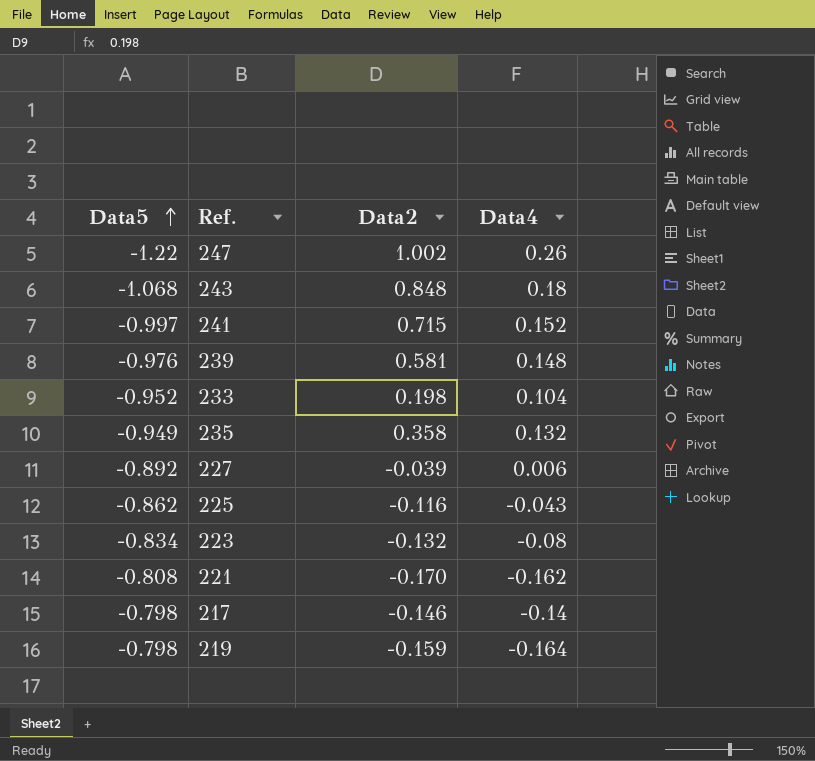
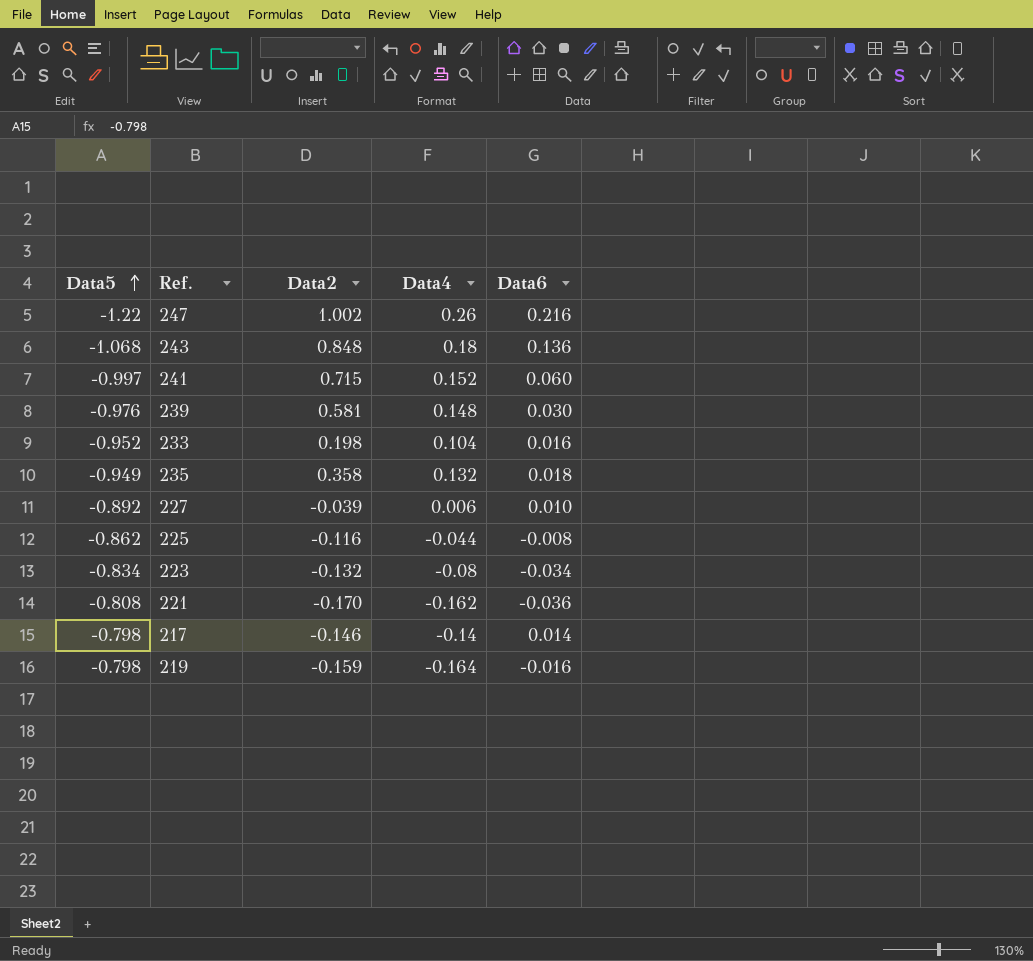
column Data6 | position: none -> 5
225 | Data4: -0.043 -> -0.044

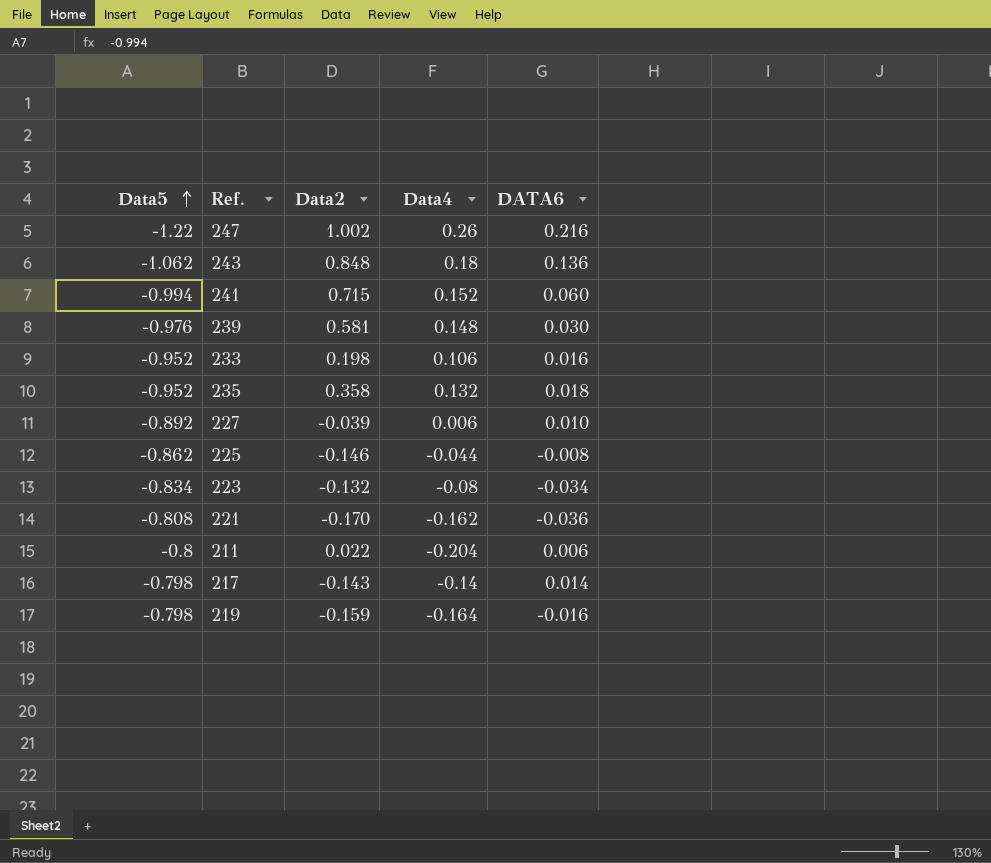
column name: Data6 -> DATA6
243 | Data5: -1.068 -> -1.062
241 | Data5: -0.997 -> -0.994
233 | Data4: 0.104 -> 0.106
235 | Data5: -0.949 -> -0.952
225 | Data2: -0.116 -> -0.146
row 211: none -> -0.8 | 0.022 | -0.204 | 0.006
217 | Data2: -0.146 -> -0.143

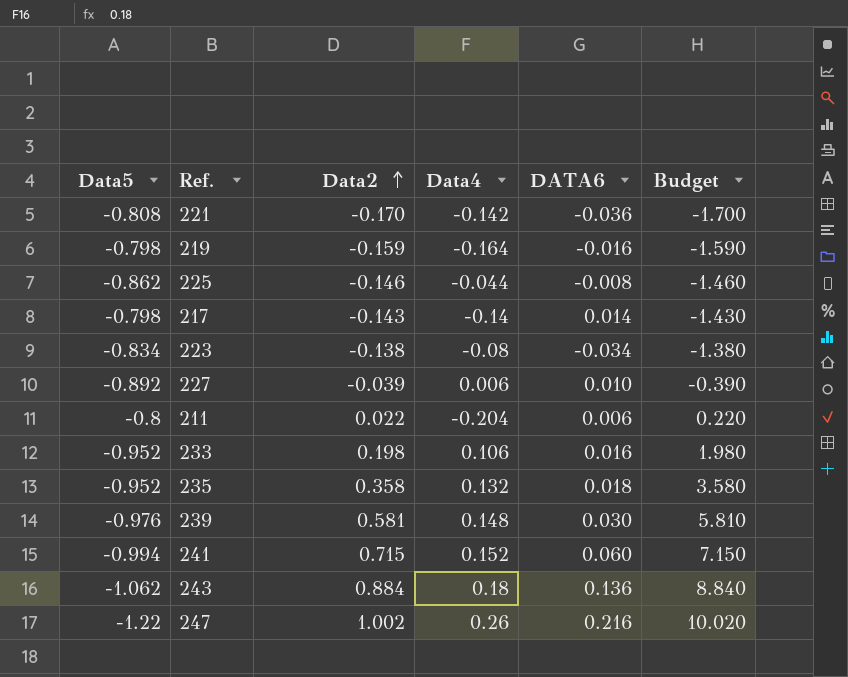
row order: Data5 ascending -> Data2 ascending
column Budget | formula: none -> [Data2] * 10
221 | Data4: -0.162 -> -0.142
223 | Data2: -0.132 -> -0.138
243 | Data2: 0.848 -> 0.884

